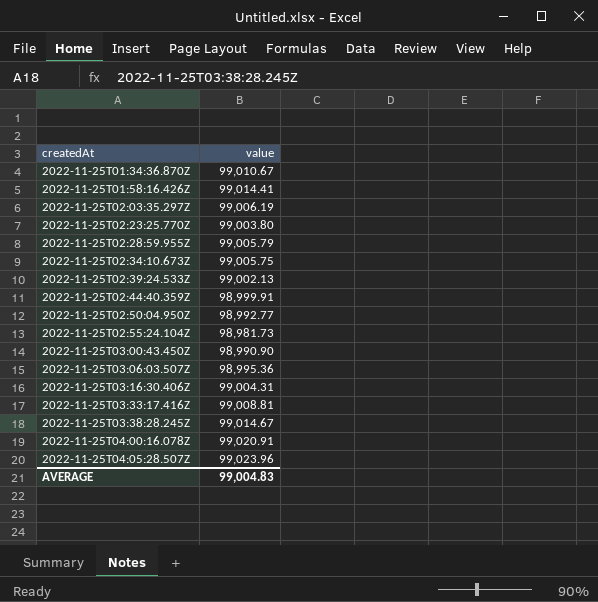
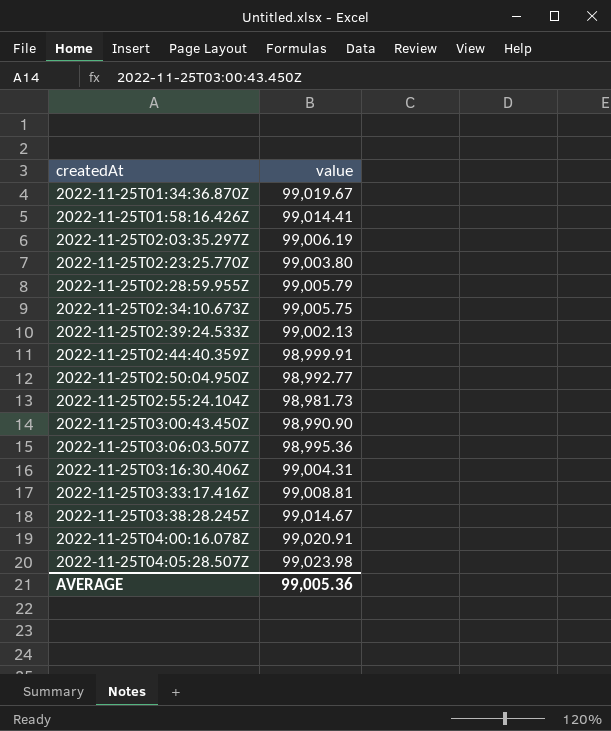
2022-11-25T01:34:36.870Z | value: 99,010.67 -> 99,019.67
2022-11-25T04:05:28.507Z | value: 99,023.96 -> 99,023.98
AVERAGE | value: 99,004.83 -> 99,005.36

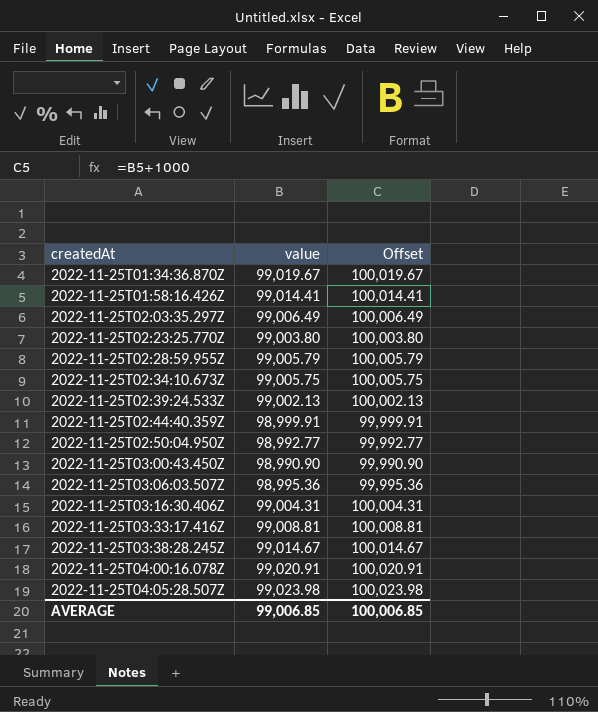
column Offset | formula: none -> [value] + 1000
row 2022-11-25T02:55:24.104Z: 98,981.73 -> none
2022-11-25T02:03:35.297Z | value: 99,006.19 -> 99,006.49
AVERAGE | value: 99,005.36 -> 99,006.85

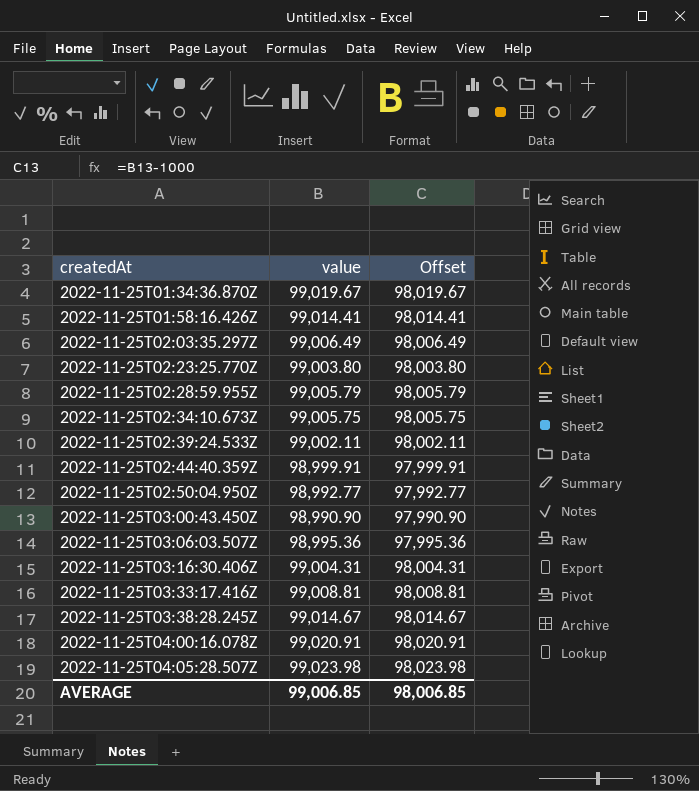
column Offset | formula: [value] + 1000 -> [value] - 1000
2022-11-25T02:39:24.533Z | value: 99,002.13 -> 99,002.11
AVERAGE | Offset: 100,006.85 -> 98,006.85

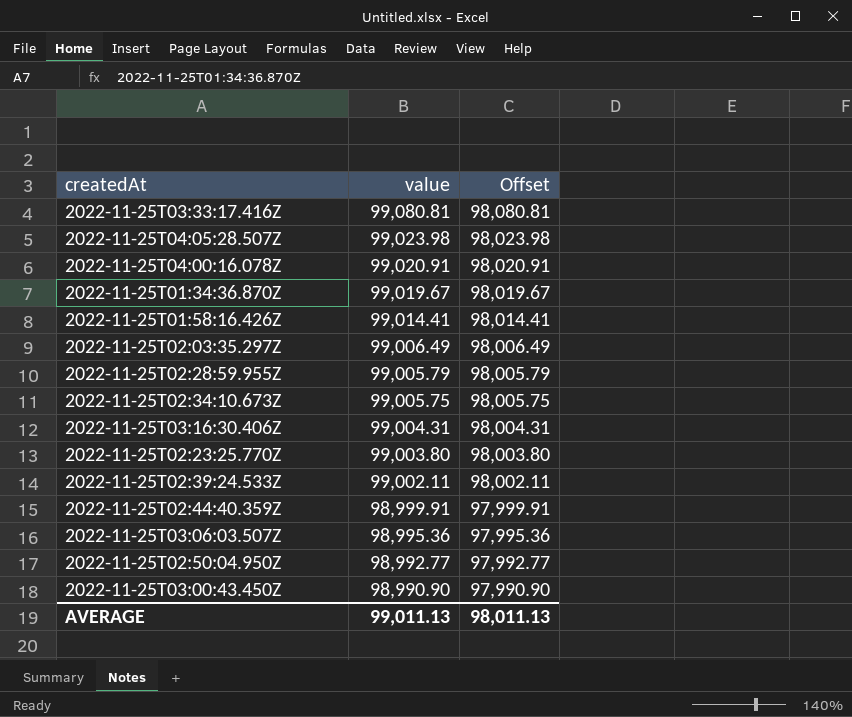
row order: createdAt ascending -> value descending
row 2022-11-25T03:38:28.245Z: 99,014.67 | 98,014.67 -> none
2022-11-25T03:33:17.416Z | value: 99,008.81 -> 99,080.81
2022-11-25T03:33:17.416Z | Offset: 98,008.81 -> 98,080.81
AVERAGE | value: 99,006.85 -> 99,011.13
AVERAGE | Offset: 98,006.85 -> 98,011.13

